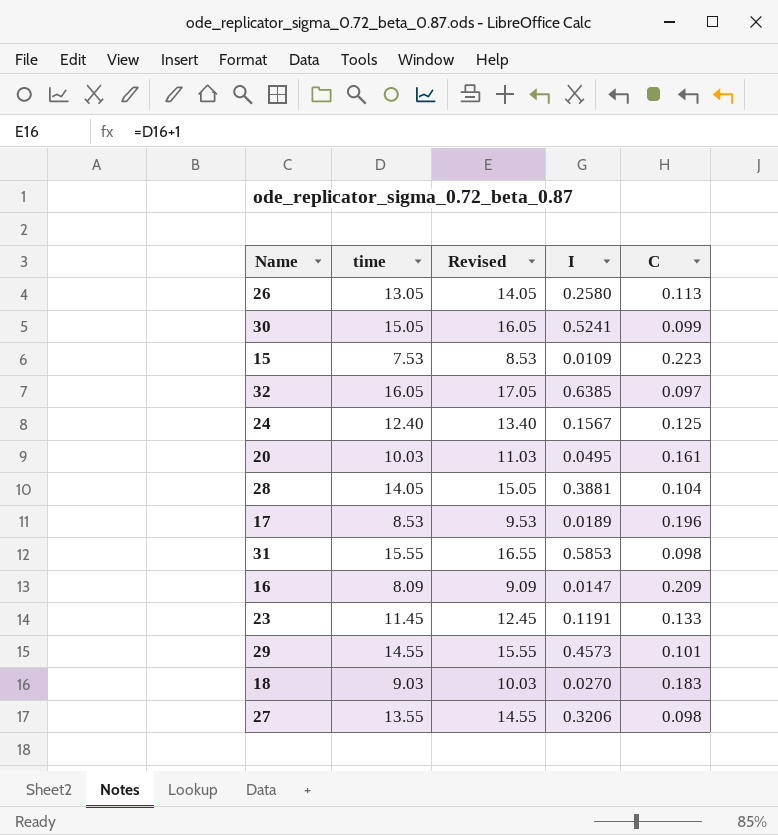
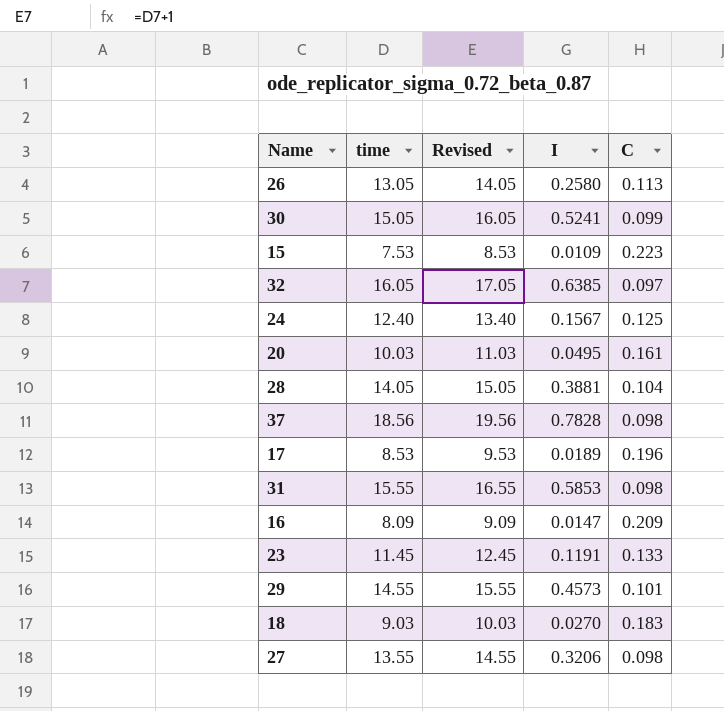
row 37: none -> 18.56 | 19.56 | 0.7828 | 0.098

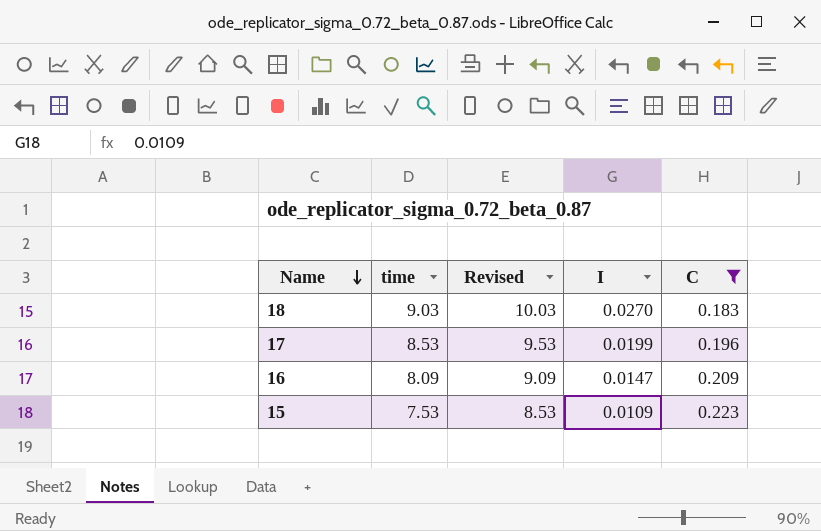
filter: none -> C >= 0.183
row order: none -> Name descending
17 | I: 0.0189 -> 0.0199

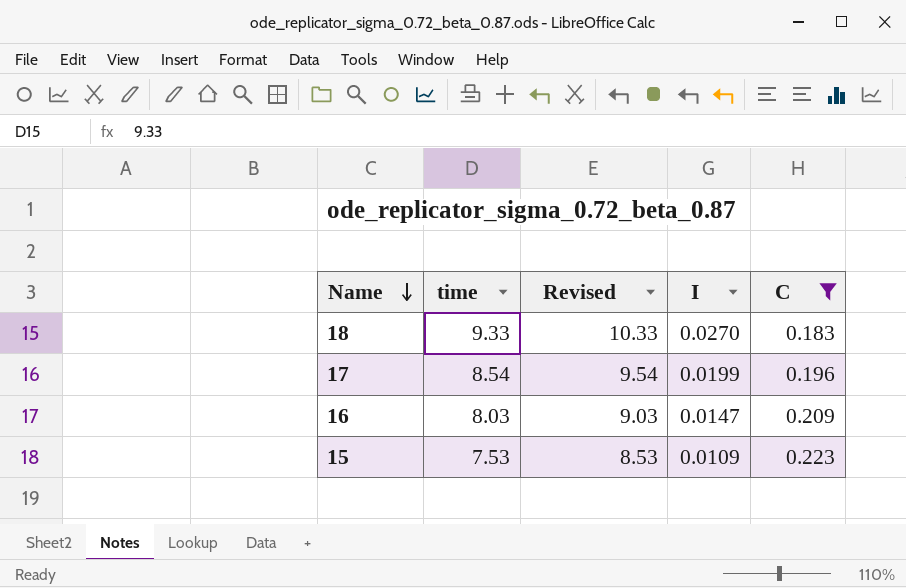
18 | time: 9.03 -> 9.33
18 | Revised: 10.03 -> 10.33
17 | time: 8.53 -> 8.54
17 | Revised: 9.53 -> 9.54
16 | time: 8.09 -> 8.03
16 | Revised: 9.09 -> 9.03

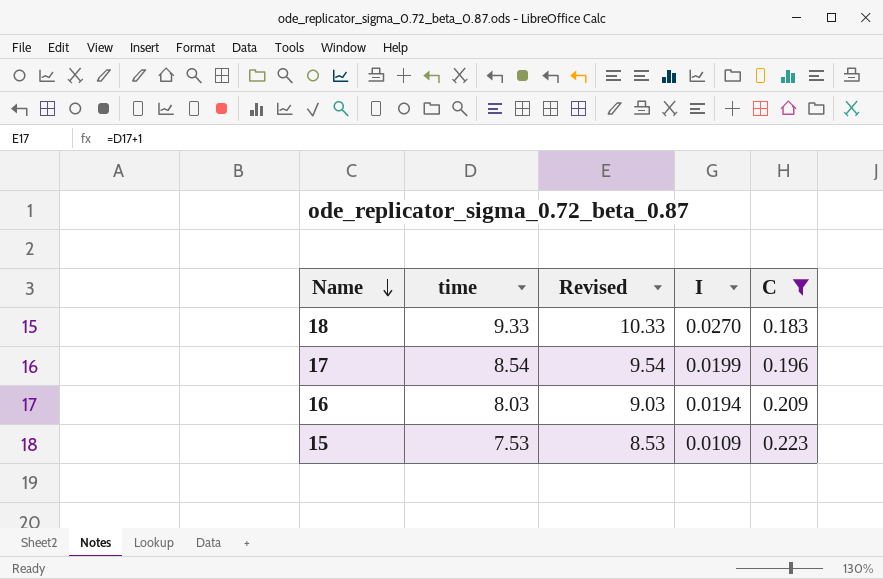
16 | I: 0.0147 -> 0.0194

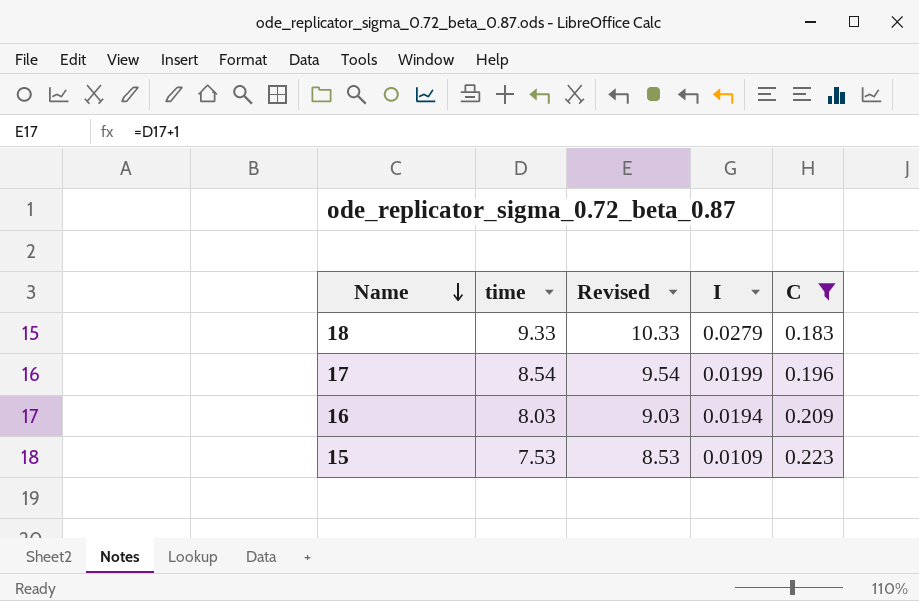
18 | I: 0.0270 -> 0.0279

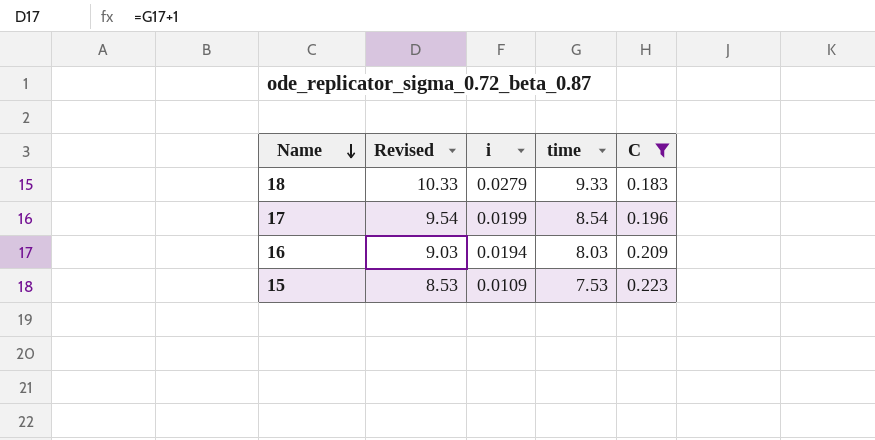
column name: I -> i
column time | position: 2 -> 4

